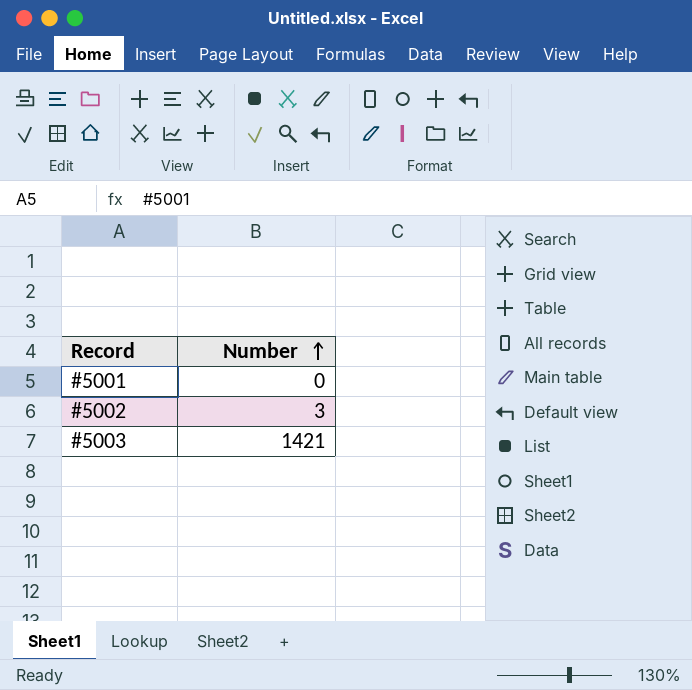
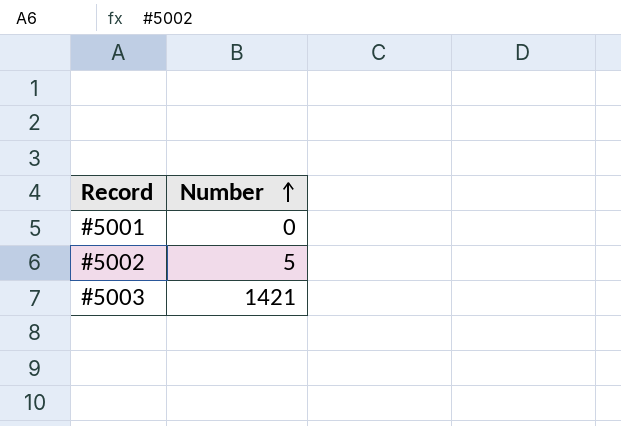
#5002 | Number: 3 -> 5

